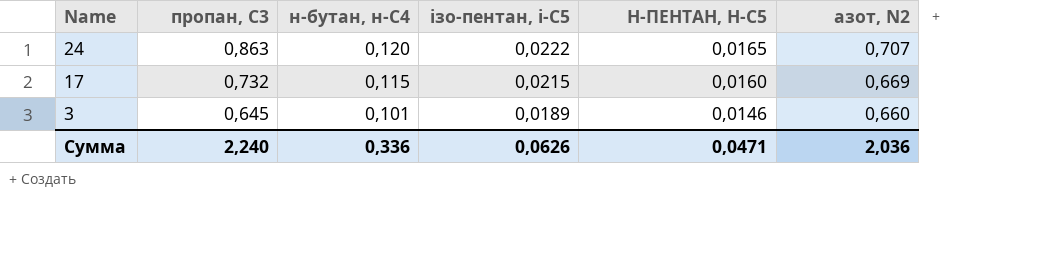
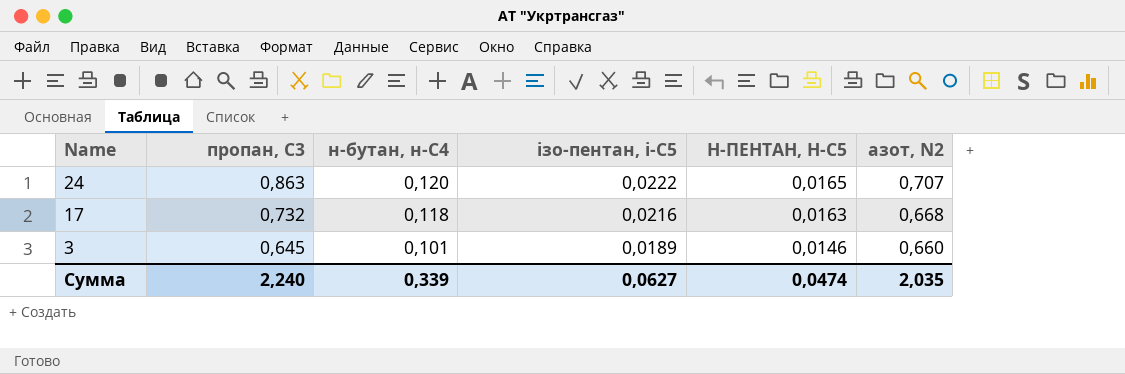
17 | н-бутан, н-С4: 0,115 -> 0,118
17 | ізо-пентан, і-С5: 0,0215 -> 0,0216
17 | Н-ПЕНТАН, Н-С5: 0,0160 -> 0,0163
17 | азот, N2: 0,669 -> 0,668
Сумма | н-бутан, н-С4: 0,336 -> 0,339
Сумма | ізо-пентан, і-С5: 0,0626 -> 0,0627
Сумма | Н-ПЕНТАН, Н-С5: 0,0471 -> 0,0474
Сумма | азот, N2: 2,036 -> 2,035

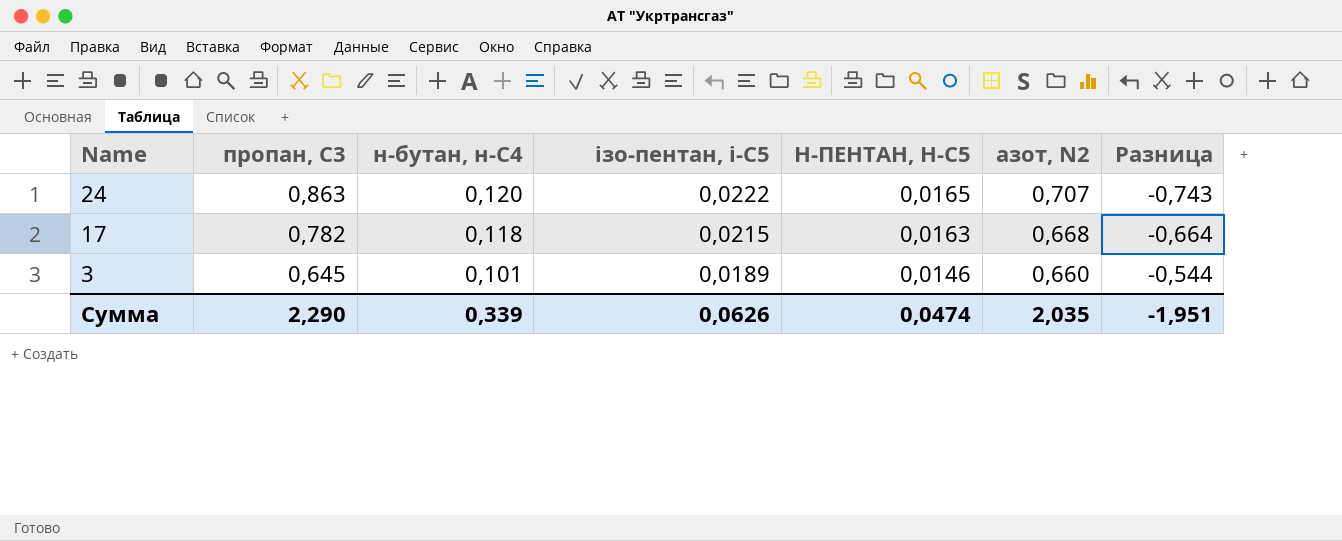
column Разница | formula: none -> [н-бутан, н-С4] - [пропан, С3]
17 | пропан, С3: 0,732 -> 0,782
17 | ізо-пентан, і-С5: 0,0216 -> 0,0215
Сумма | пропан, С3: 2,240 -> 2,290
Сумма | ізо-пентан, і-С5: 0,0627 -> 0,0626

